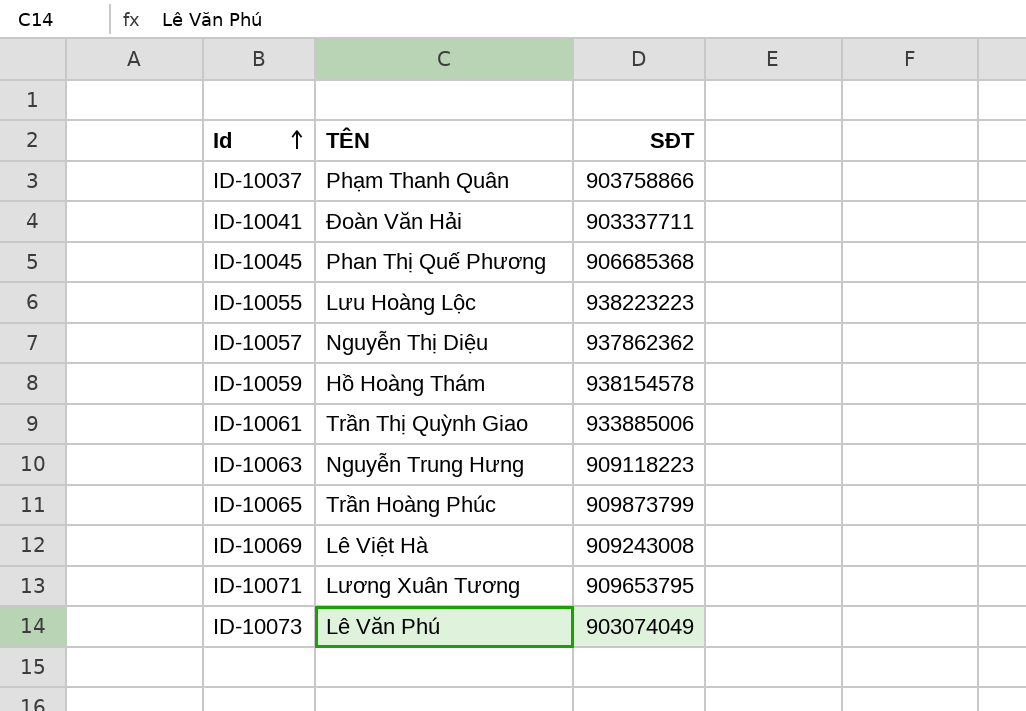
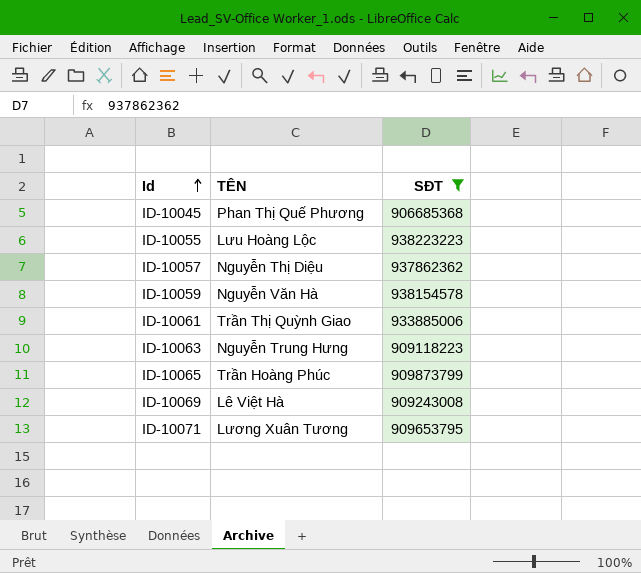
filter: none -> SĐT >= 906685368
ID-10059 | TÊN: Hồ Hoàng Thám -> Nguyễn Văn Hà

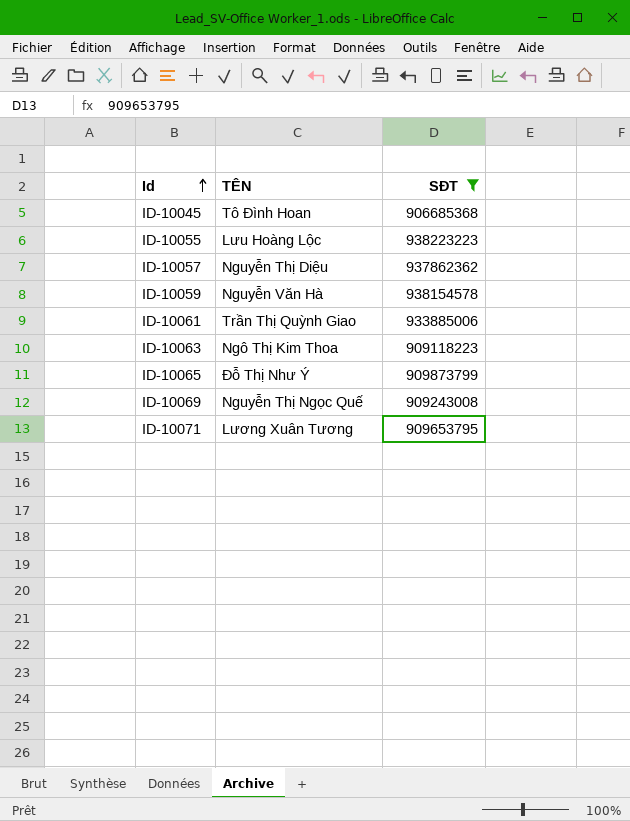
ID-10045 | TÊN: Phan Thị Quế Phương -> Tô Đình Hoan
ID-10063 | TÊN: Nguyễn Trung Hưng -> Ngô Thị Kim Thoa
ID-10065 | TÊN: Trần Hoàng Phúc -> Đỗ Thị Như Ý
ID-10069 | TÊN: Lê Việt Hà -> Nguyễn Thị Ngọc Quế

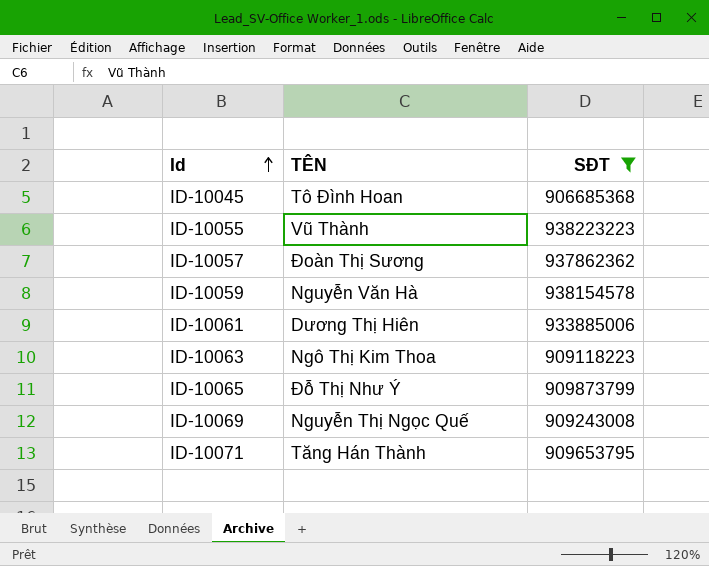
ID-10055 | TÊN: Lưu Hoàng Lộc -> Vũ Thành
ID-10057 | TÊN: Nguyễn Thị Diệu -> Đoàn Thị Sương
ID-10061 | TÊN: Trần Thị Quỳnh Giao -> Dương Thị Hiên
ID-10071 | TÊN: Lương Xuân Tương -> Tăng Hán Thành

